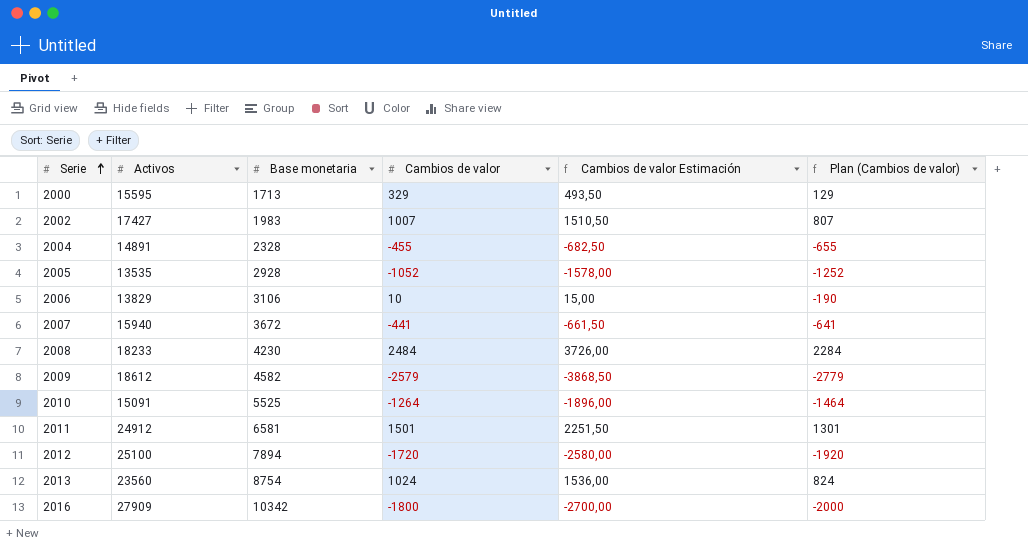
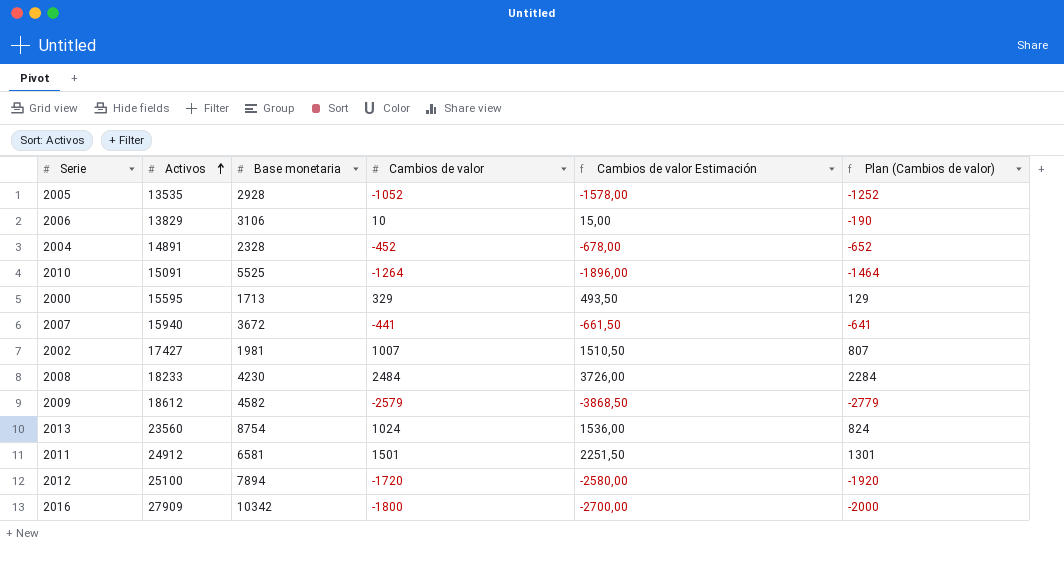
row order: Serie ascending -> Activos ascending
2004 | Cambios de valor: -455 -> -452
2004 | Cambios de valor Estimación: -682,50 -> -678,00
2004 | Plan (Cambios de valor): -655 -> -652
2002 | Base monetaria: 1983 -> 1981

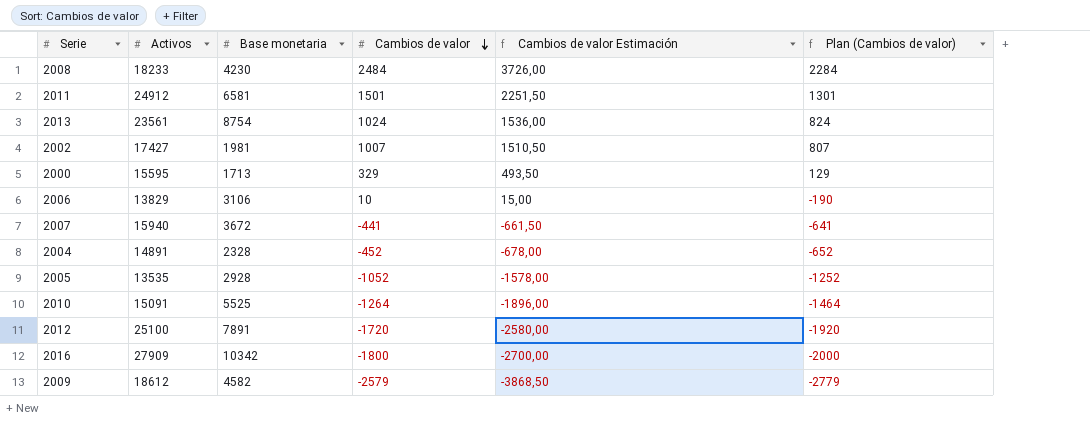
row order: Activos ascending -> Cambios de valor descending
2013 | Activos: 23560 -> 23561
2012 | Base monetaria: 7894 -> 7891

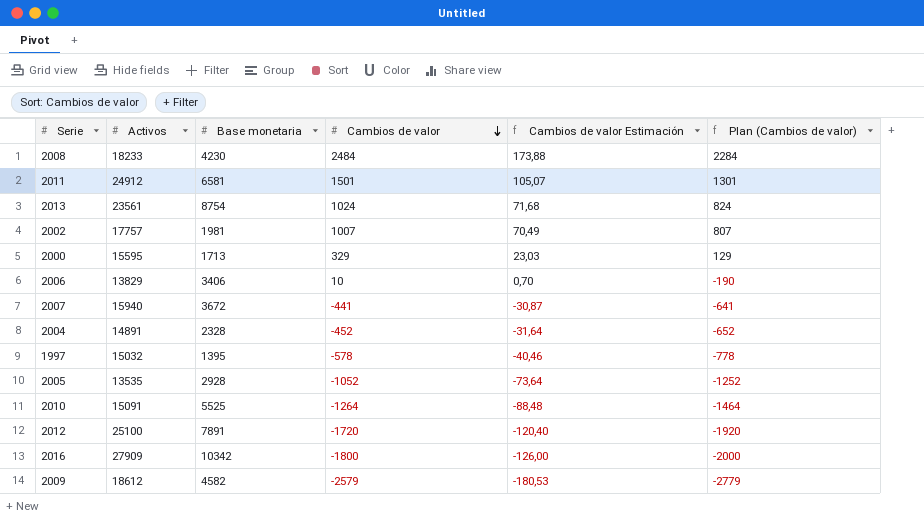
column Cambios de valor Estimación | formula: [Cambios de valor] * 1,5 -> [Cambios de valor] * 0,07
2002 | Activos: 17427 -> 17757
2006 | Base monetaria: 3106 -> 3406
row 1997: none -> 15032 | 1395 | -578 | -40,46 | -778

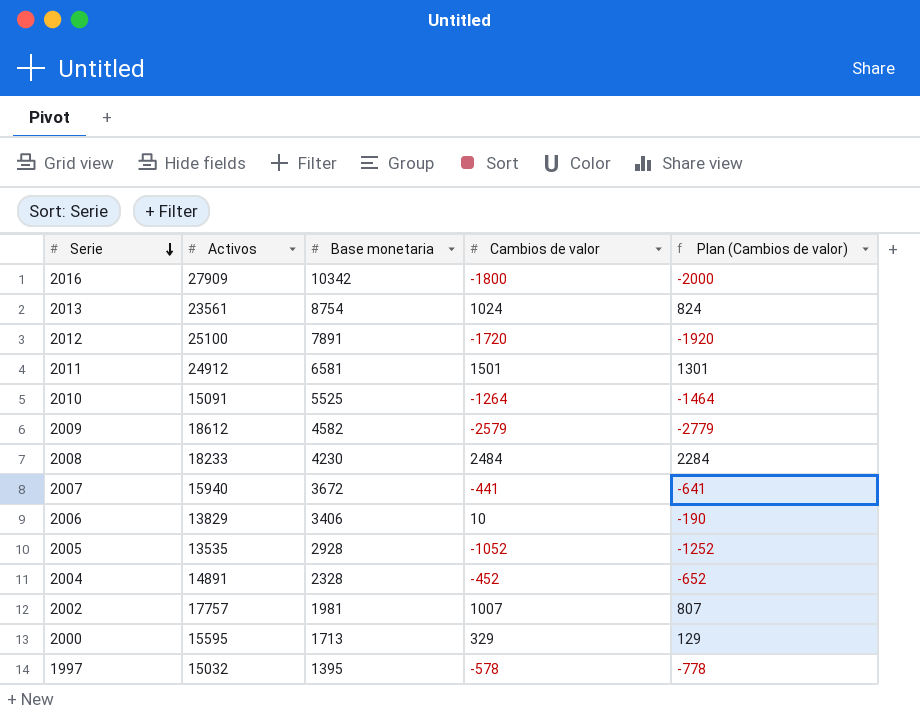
row order: Cambios de valor descending -> Serie descending
column Cambios de valor Estimación | formula: [Cambios de valor] * 0,07 -> none

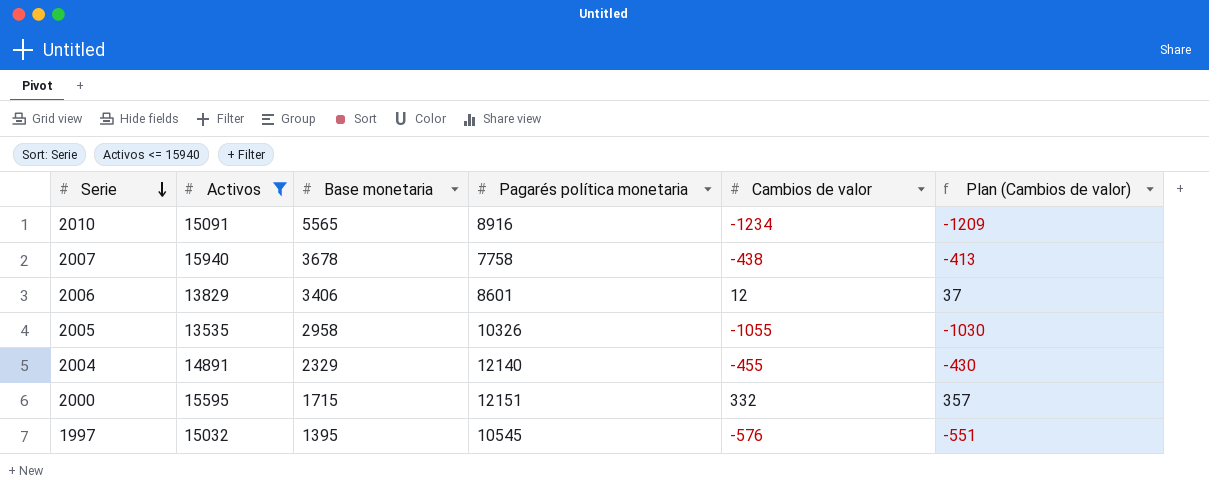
filter: none -> Activos <= 15940
column Pagarés política monetaria | position: none -> 4
column Plan (Cambios de valor) | formula: [Cambios de valor] - 200 -> [Cambios de valor] + 25
2010 | Base monetaria: 5525 -> 5565
2010 | Cambios de valor: -1264 -> -1234
2007 | Base monetaria: 3672 -> 3678
2007 | Cambios de valor: -441 -> -438
2006 | Cambios de valor: 10 -> 12
2005 | Base monetaria: 2928 -> 2958
2005 | Cambios de valor: -1052 -> -1055
2004 | Base monetaria: 2328 -> 2329
2004 | Cambios de valor: -452 -> -455
2000 | Base monetaria: 1713 -> 1715
2000 | Cambios de valor: 329 -> 332
1997 | Cambios de valor: -578 -> -576

